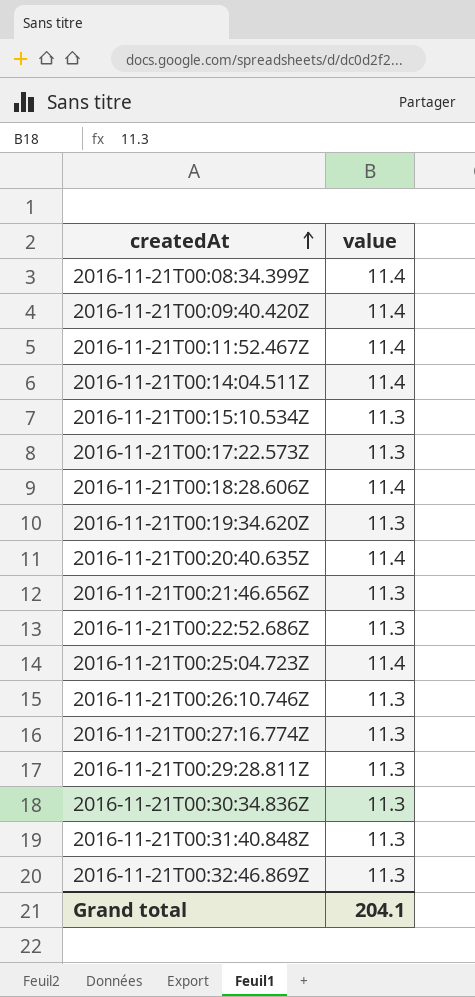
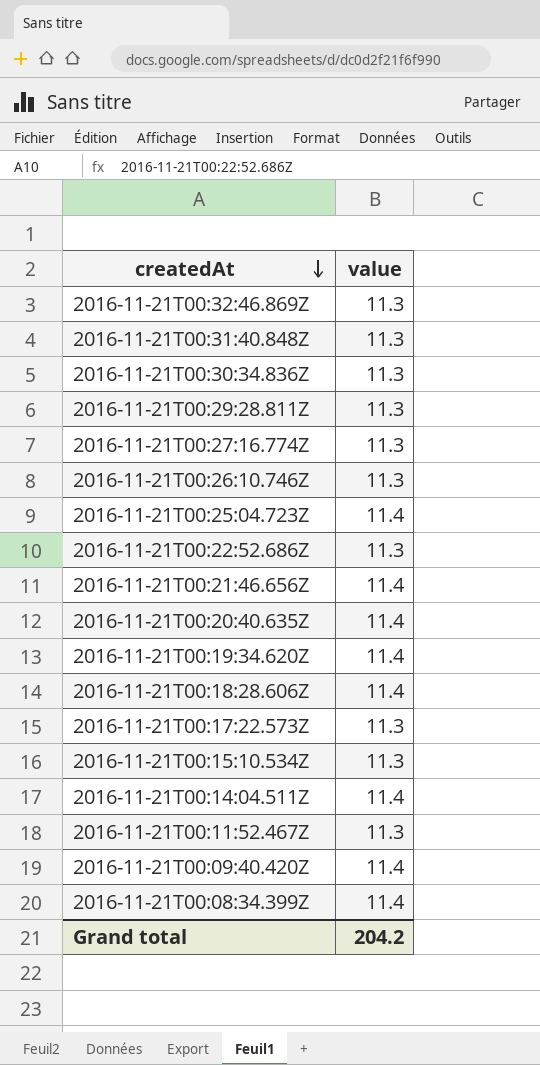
row order: createdAt ascending -> createdAt descending
2016-11-21T00:21:46.656Z | value: 11.3 -> 11.4
2016-11-21T00:19:34.620Z | value: 11.3 -> 11.4
2016-11-21T00:11:52.467Z | value: 11.4 -> 11.3
Grand total | value: 204.1 -> 204.2

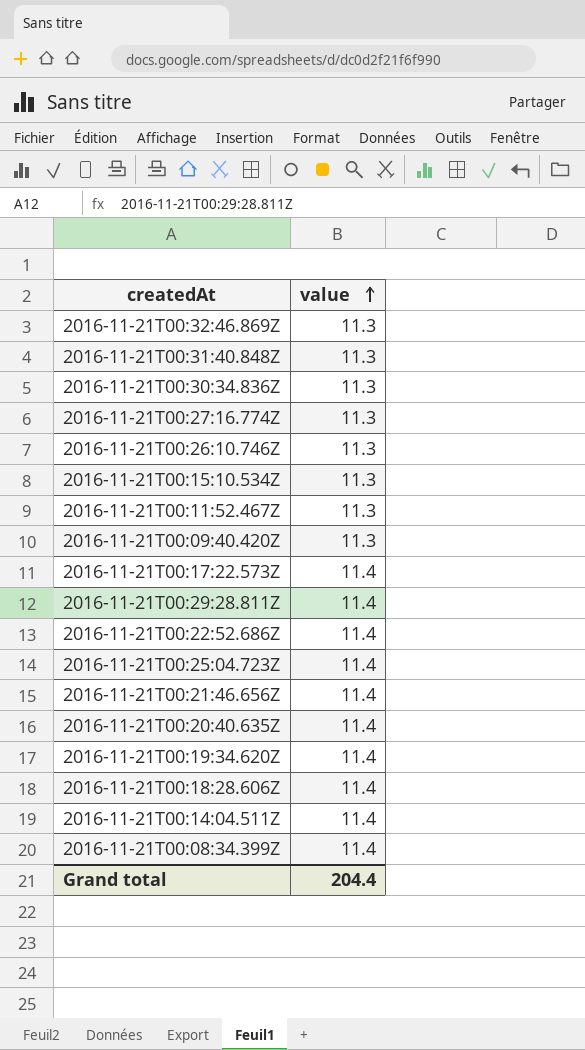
row order: createdAt descending -> value ascending
2016-11-21T00:09:40.420Z | value: 11.4 -> 11.3
2016-11-21T00:17:22.573Z | value: 11.3 -> 11.4
2016-11-21T00:29:28.811Z | value: 11.3 -> 11.4
2016-11-21T00:22:52.686Z | value: 11.3 -> 11.4
Grand total | value: 204.2 -> 204.4

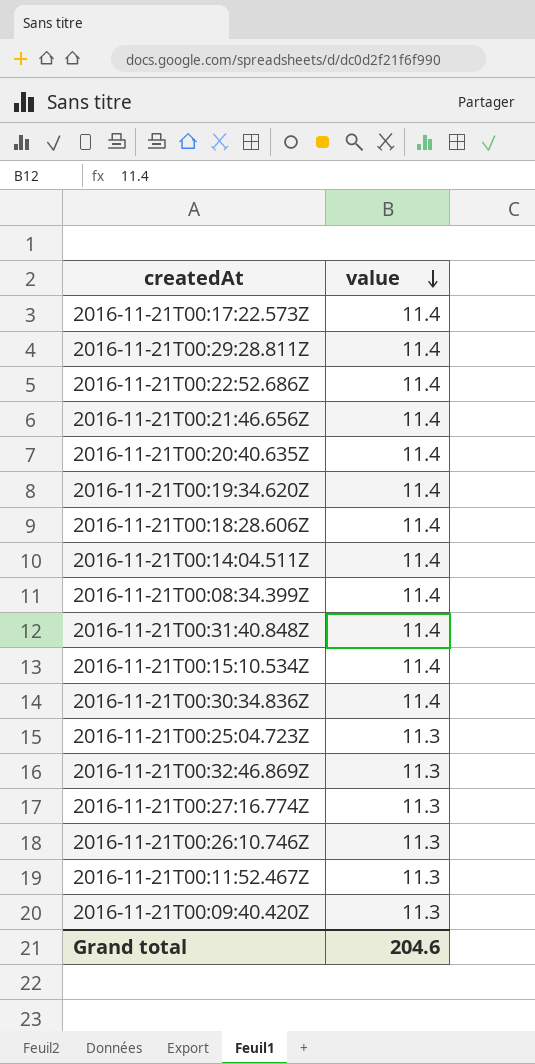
row order: value ascending -> value descending
2016-11-21T00:31:40.848Z | value: 11.3 -> 11.4
2016-11-21T00:15:10.534Z | value: 11.3 -> 11.4
2016-11-21T00:30:34.836Z | value: 11.3 -> 11.4
2016-11-21T00:25:04.723Z | value: 11.4 -> 11.3
Grand total | value: 204.4 -> 204.6

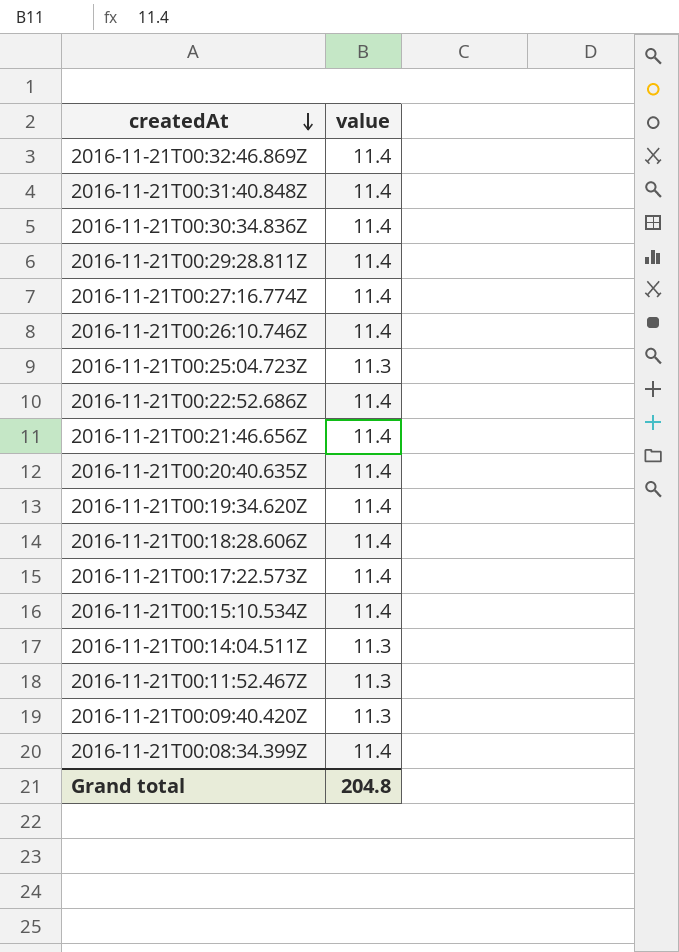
row order: value descending -> createdAt descending
2016-11-21T00:32:46.869Z | value: 11.3 -> 11.4
2016-11-21T00:27:16.774Z | value: 11.3 -> 11.4
2016-11-21T00:26:10.746Z | value: 11.3 -> 11.4
2016-11-21T00:14:04.511Z | value: 11.4 -> 11.3
Grand total | value: 204.6 -> 204.8

